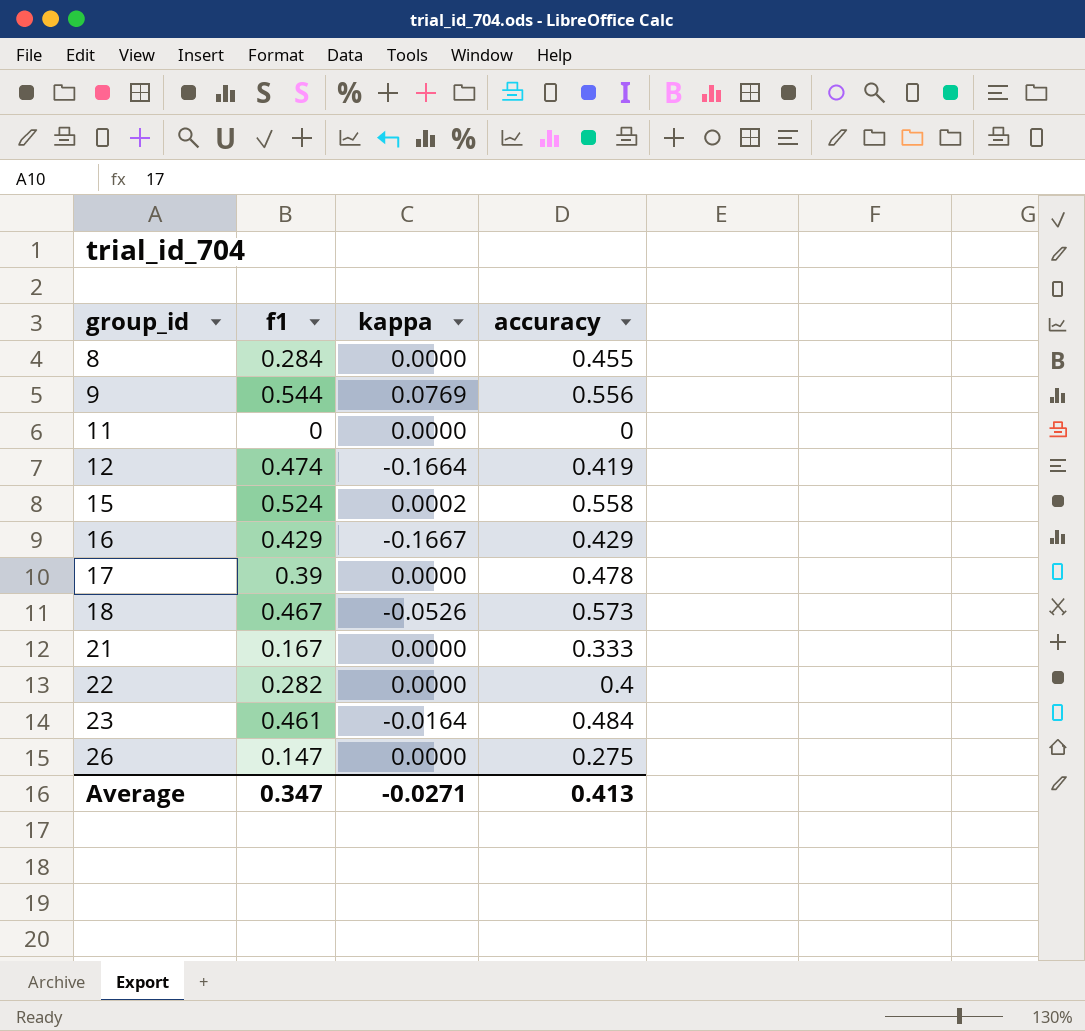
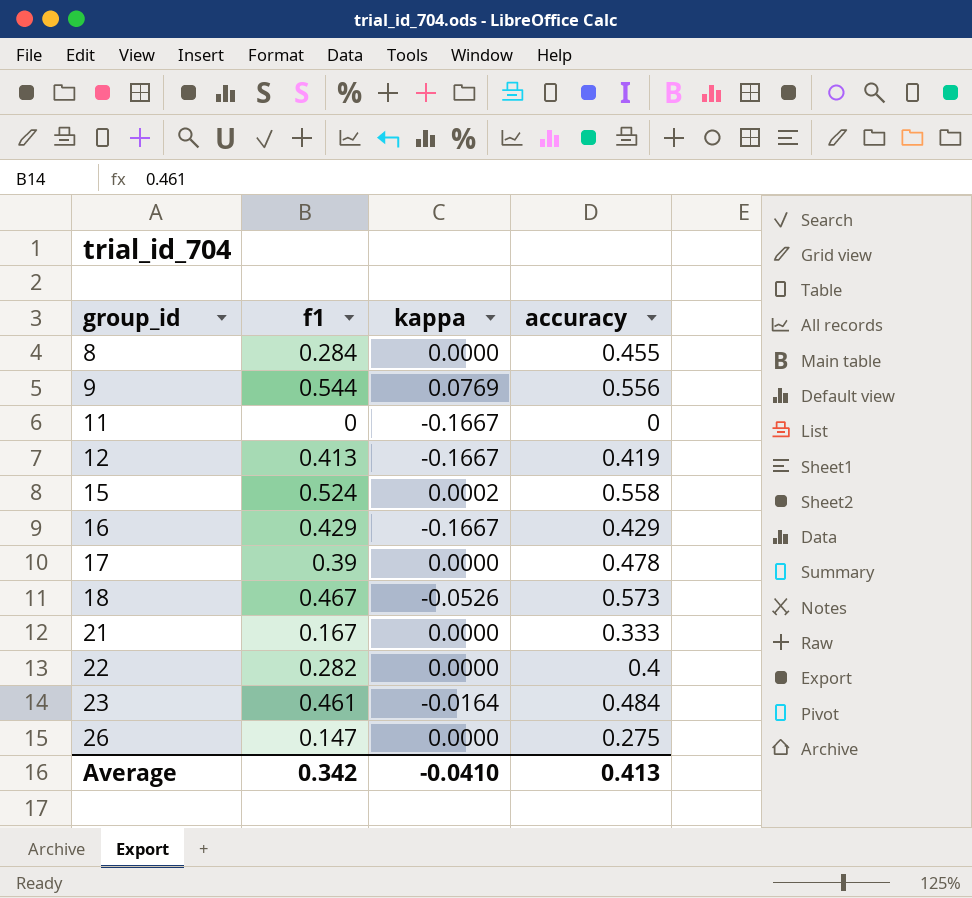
11 | kappa: 0.0000 -> -0.1667
12 | f1: 0.474 -> 0.413
12 | kappa: -0.1664 -> -0.1667
Average | f1: 0.347 -> 0.342
Average | kappa: -0.0271 -> -0.0410

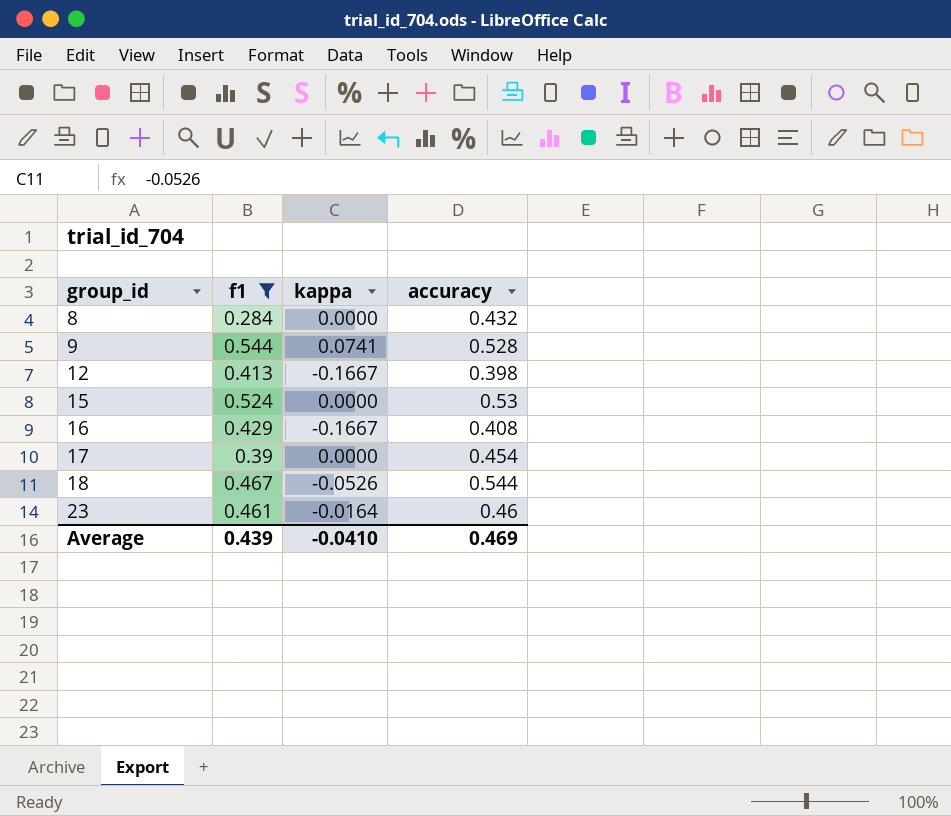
filter: none -> f1 >= 0.284
8 | accuracy: 0.455 -> 0.432
9 | kappa: 0.0769 -> 0.0741
9 | accuracy: 0.556 -> 0.528
12 | accuracy: 0.419 -> 0.398
15 | kappa: 0.0002 -> 0.0000
15 | accuracy: 0.558 -> 0.53
16 | accuracy: 0.429 -> 0.408
17 | accuracy: 0.478 -> 0.454
18 | accuracy: 0.573 -> 0.544
23 | accuracy: 0.484 -> 0.46
Average | f1: 0.342 -> 0.439
Average | accuracy: 0.413 -> 0.469

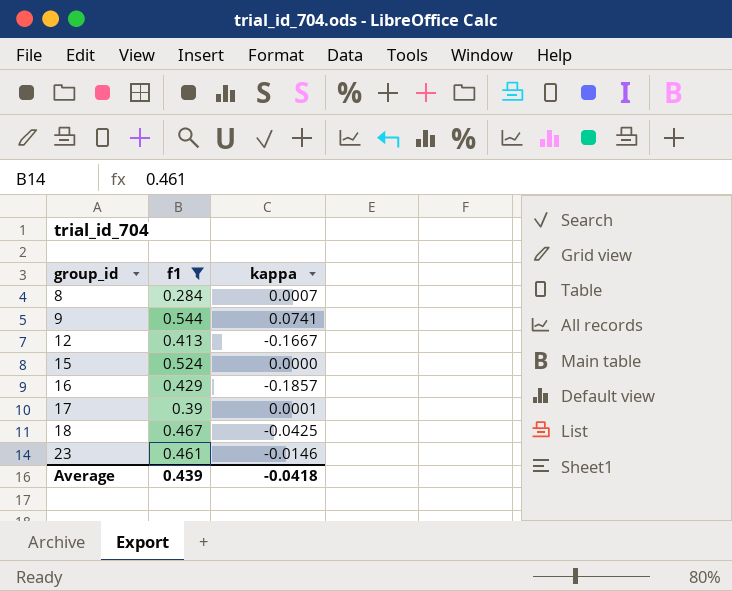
column accuracy | position: 4 -> none
8 | kappa: 0.0000 -> 0.0007
16 | kappa: -0.1667 -> -0.1857
17 | kappa: 0.0000 -> 0.0001
18 | kappa: -0.0526 -> -0.0425
23 | kappa: -0.0164 -> -0.0146
Average | kappa: -0.0410 -> -0.0418

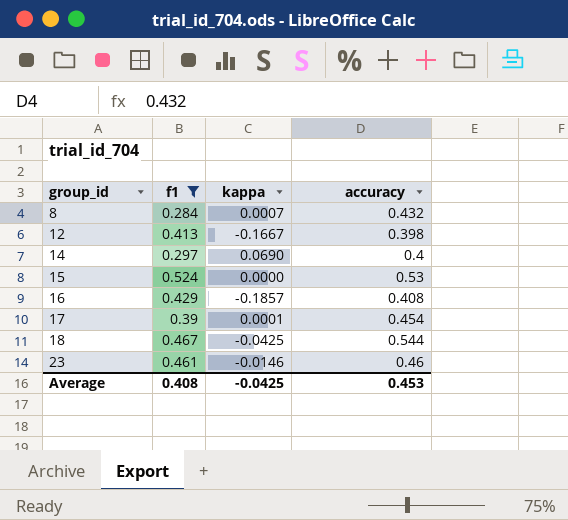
column accuracy | position: none -> 4
row 9: 0.544 | 0.0741 -> none
row 14: none -> 0.297 | 0.0690 | 0.4
Average | f1: 0.439 -> 0.408
Average | kappa: -0.0418 -> -0.0425

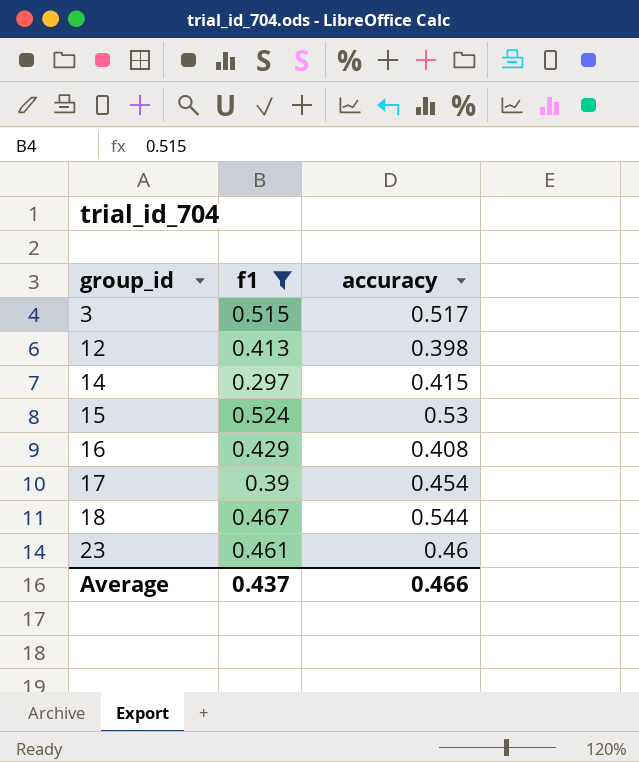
column kappa | position: 3 -> none
row 8: 0.284 | 0.0007 | 0.432 -> none
row 3: none -> 0.515 | 0.517
14 | accuracy: 0.4 -> 0.415
Average | f1: 0.408 -> 0.437
Average | accuracy: 0.453 -> 0.466

